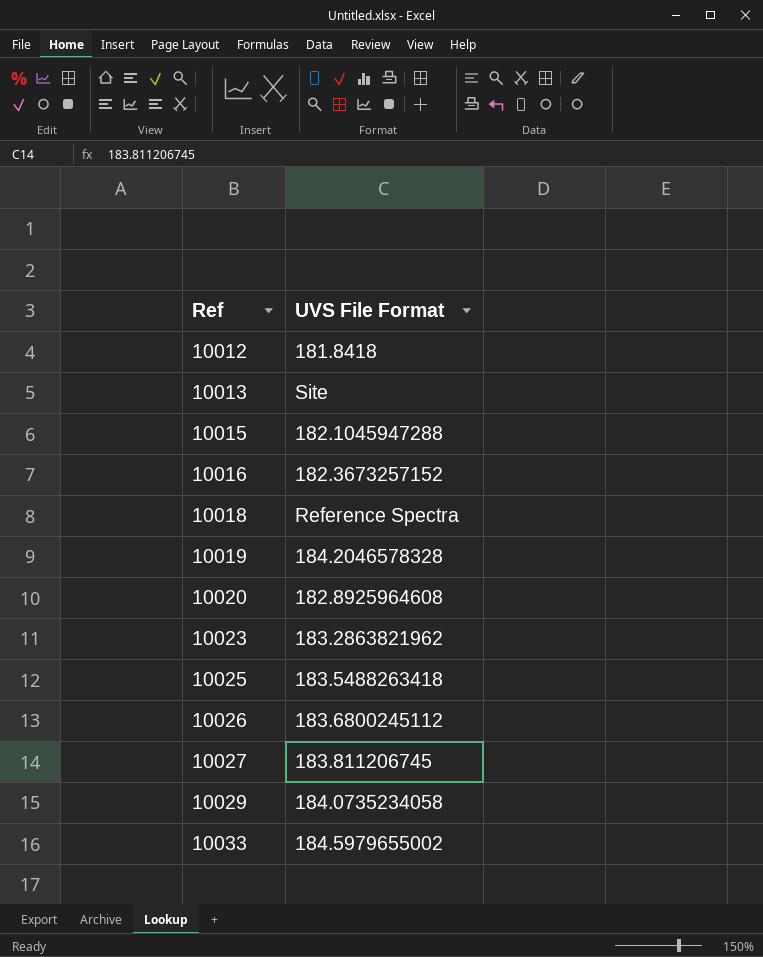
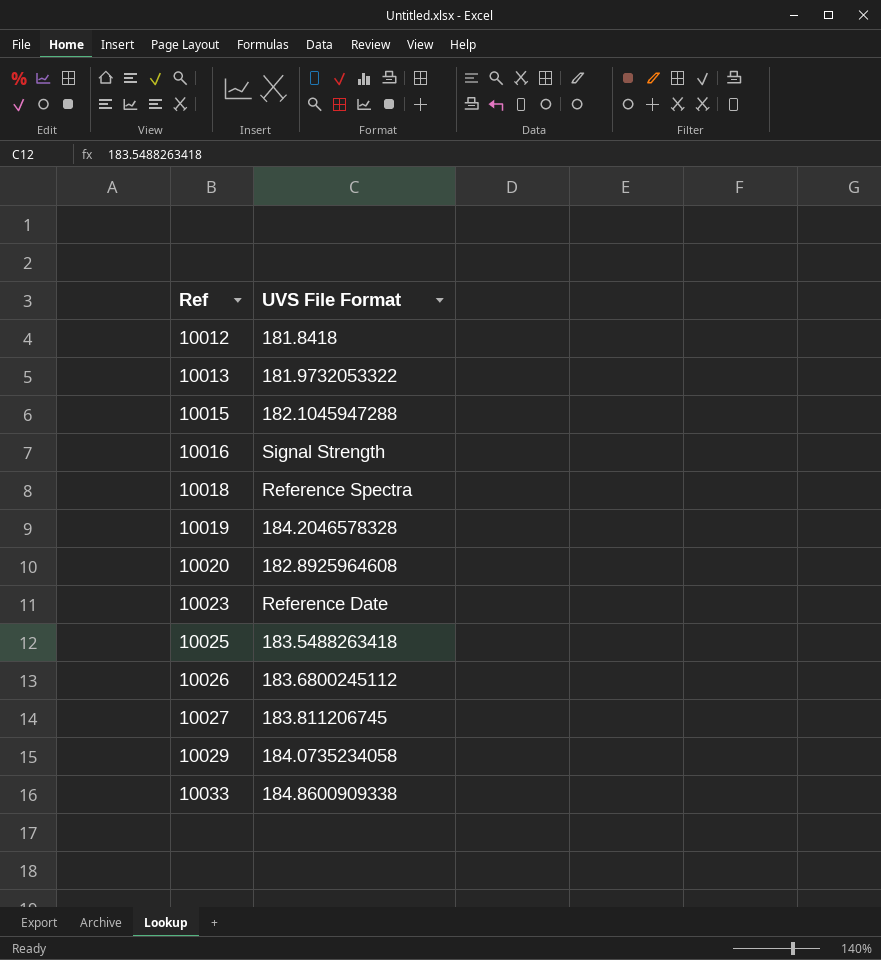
10013 | UVS File Format: Site -> 181.9732053322
10016 | UVS File Format: 182.3673257152 -> Signal Strength
10023 | UVS File Format: 183.2863821962 -> Reference Date
10033 | UVS File Format: 184.5979655002 -> 184.8600909338

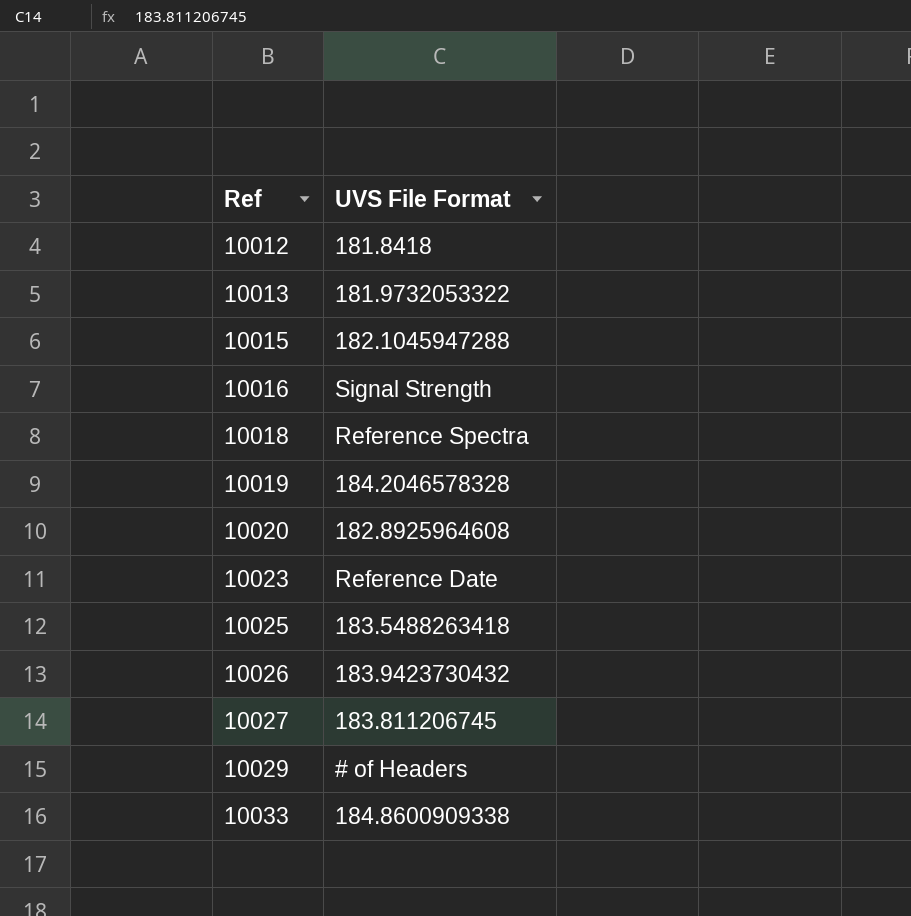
10026 | UVS File Format: 183.6800245112 -> 183.9423730432
10029 | UVS File Format: 184.0735234058 -> # of Headers

